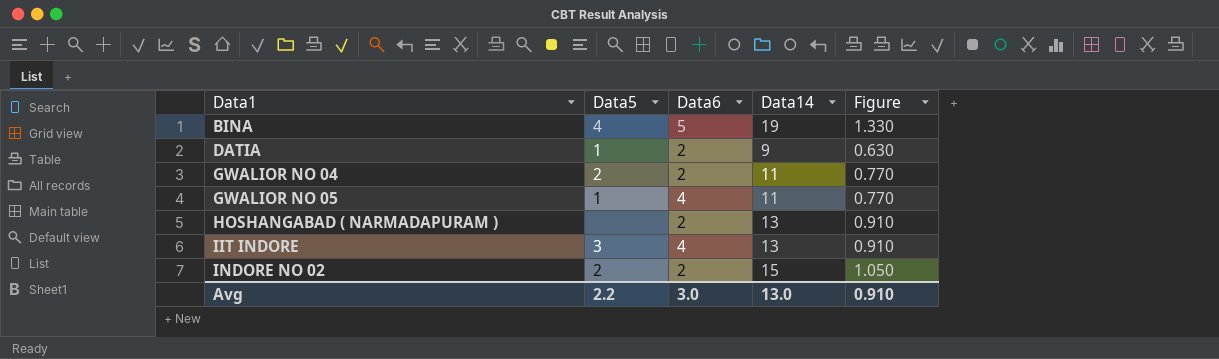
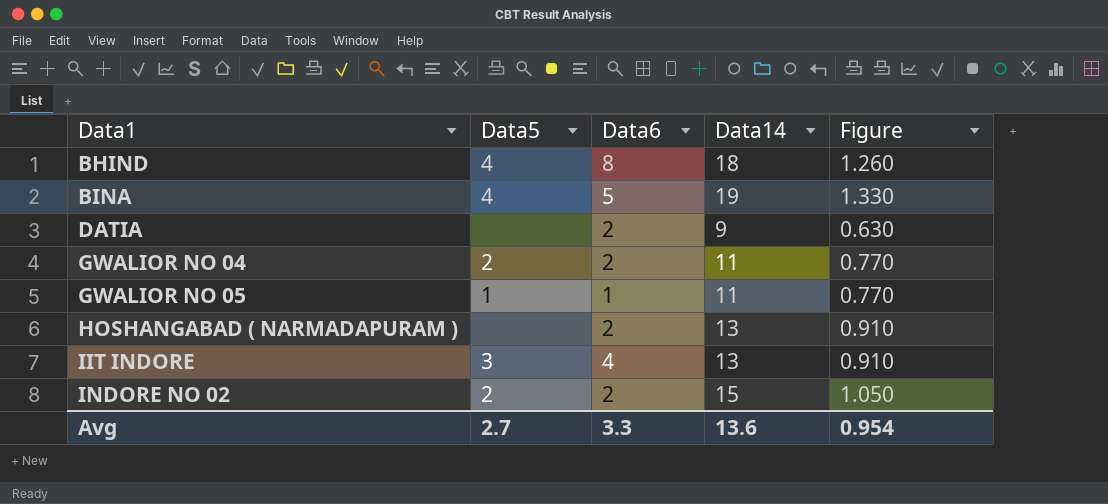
row BHIND: none -> 4 | 8 | 18 | 1.260
DATIA | Data5: 1 -> none
GWALIOR NO 05 | Data6: 4 -> 1
Avg | Data5: 2.2 -> 2.7
Avg | Data6: 3.0 -> 3.3
Avg | Data14: 13.0 -> 13.6
Avg | Figure: 0.910 -> 0.954

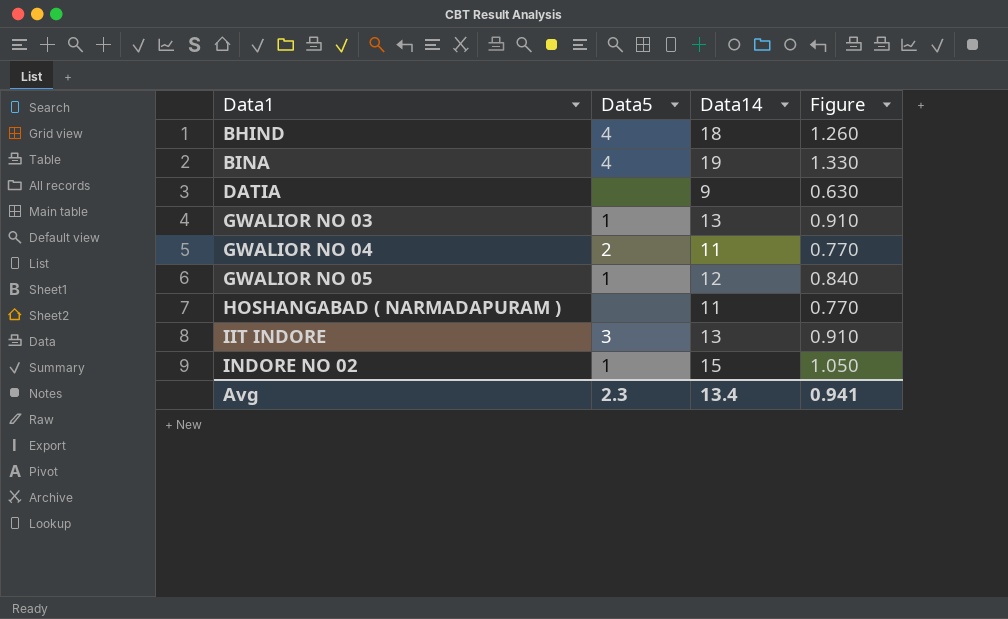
column Data6 | position: 3 -> none
row GWALIOR NO 03: none -> 1 | 13 | 0.910
GWALIOR NO 05 | Data14: 11 -> 12
GWALIOR NO 05 | Figure: 0.770 -> 0.840
HOSHANGABAD ( NARMADAPURAM ) | Data14: 13 -> 11
HOSHANGABAD ( NARMADAPURAM ) | Figure: 0.910 -> 0.770
INDORE NO 02 | Data5: 2 -> 1
Avg | Data5: 2.7 -> 2.3
Avg | Data14: 13.6 -> 13.4
Avg | Figure: 0.954 -> 0.941

